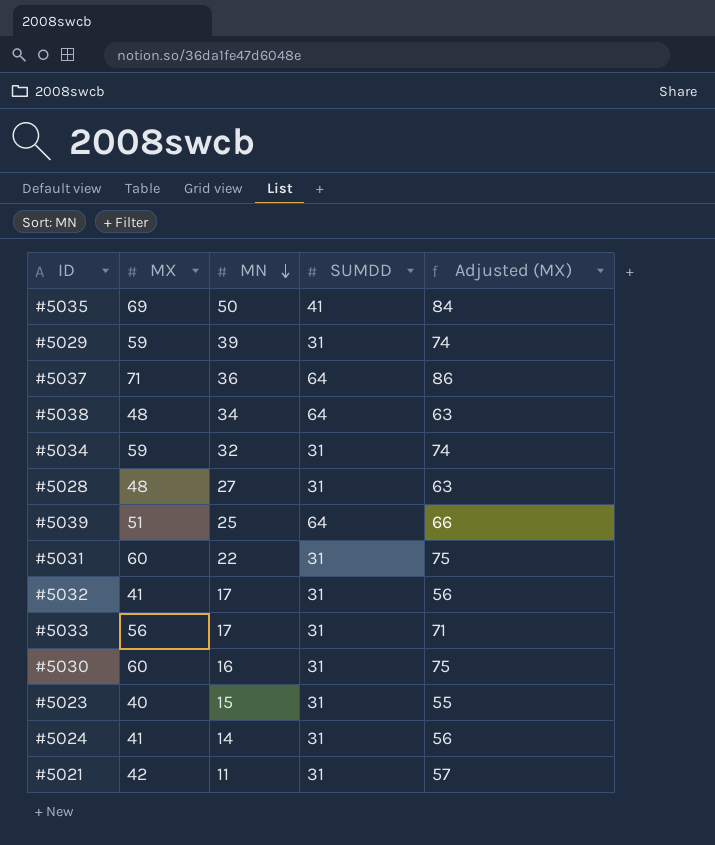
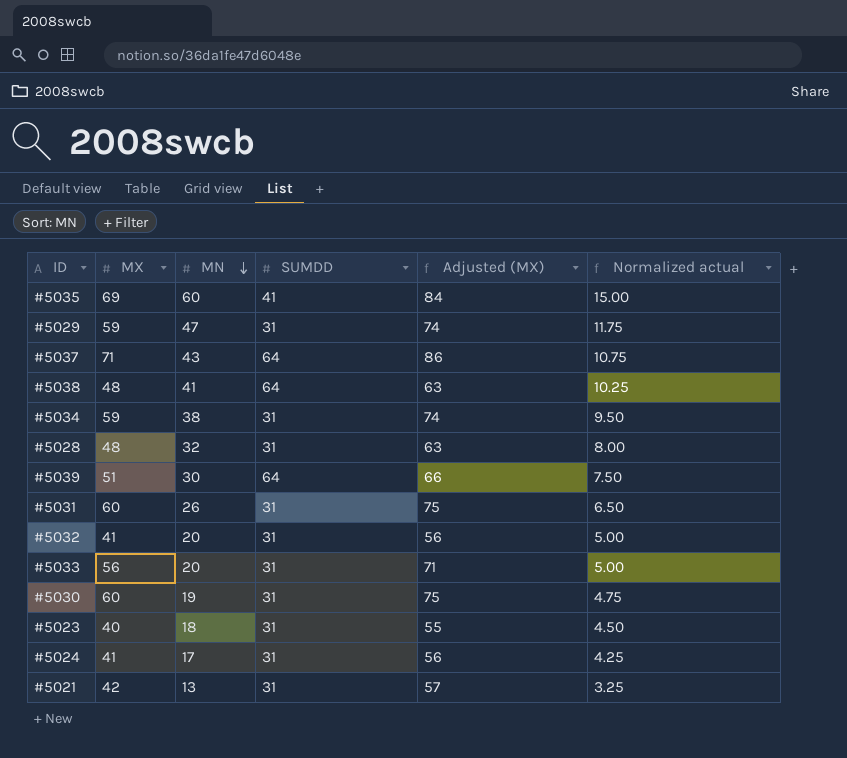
column Normalized actual | formula: none -> [MN] * 0.25
#5035 | MN: 50 -> 60
#5029 | MN: 39 -> 47
#5037 | MN: 36 -> 43
#5038 | MN: 34 -> 41
#5034 | MN: 32 -> 38
#5028 | MN: 27 -> 32
#5039 | MN: 25 -> 30
#5031 | MN: 22 -> 26
#5032 | MN: 17 -> 20
#5033 | MN: 17 -> 20
#5030 | MN: 16 -> 19
#5023 | MN: 15 -> 18
#5024 | MN: 14 -> 17
#5021 | MN: 11 -> 13

